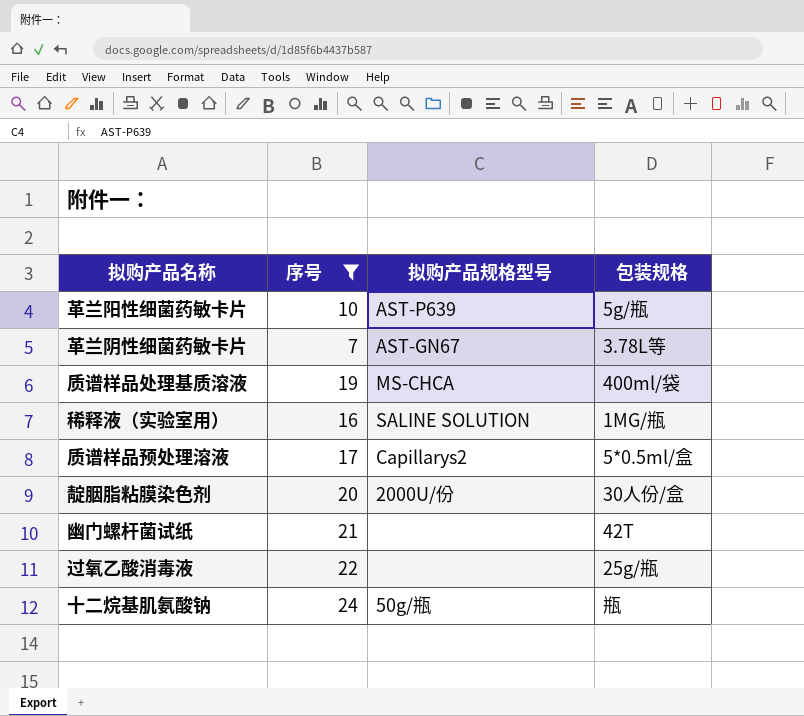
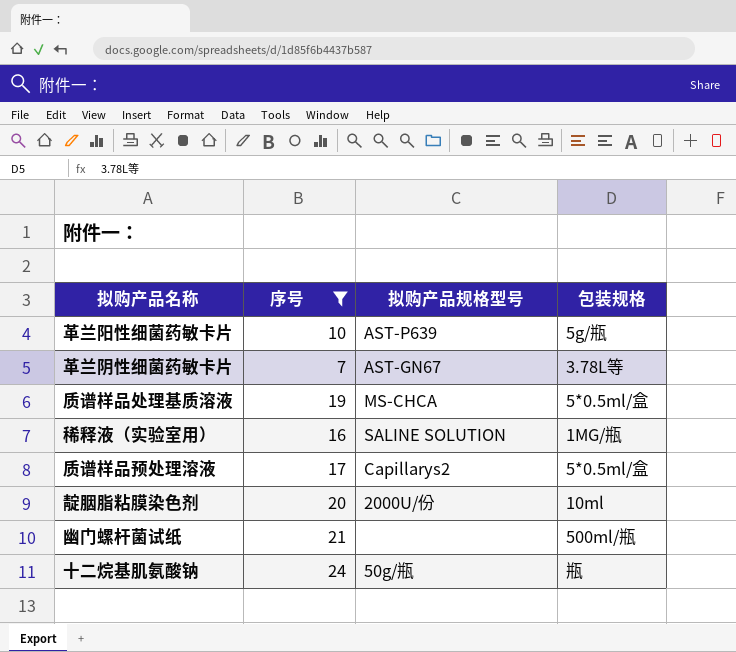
row 过氧乙酸消毒液: 22 | none | 25g/瓶 -> none
质谱样品处理基质溶液 | 包装规格: 400ml/袋 -> 5*0.5ml/盒
靛胭脂粘膜染色剂 | 包装规格: 30人份/盒 -> 10ml
幽门螺杆菌试纸 | 包装规格: 42T -> 500ml/瓶

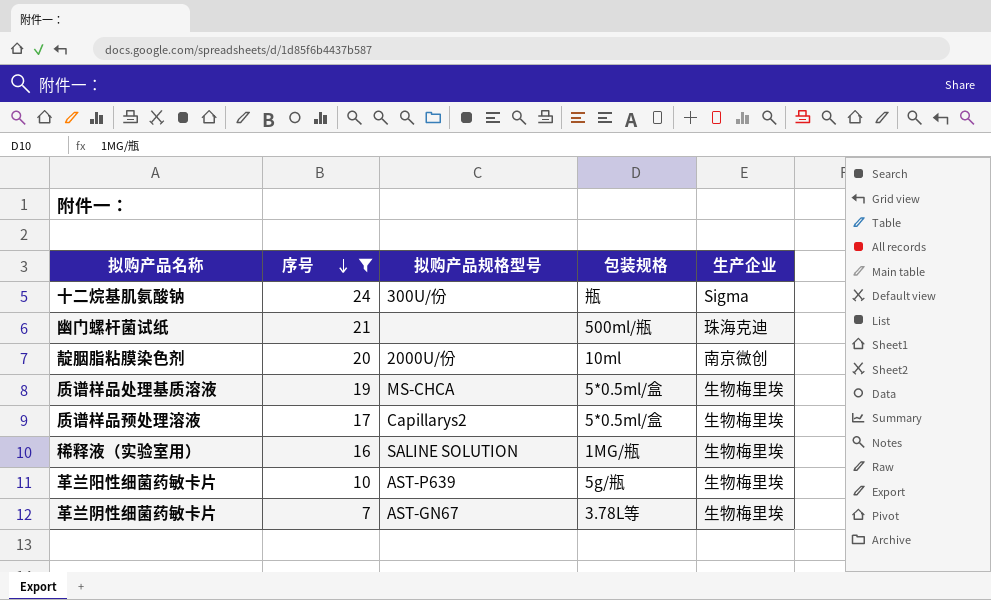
row order: none -> 序号 descending
column 生产企业 | position: none -> 5
十二烷基肌氨酸钠 | 拟购产品规格型号: 50g/瓶 -> 300U/份

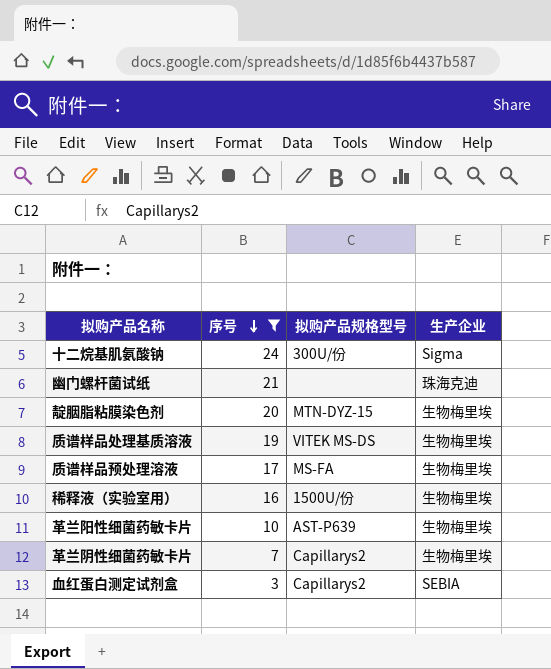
column 包装规格 | position: 4 -> none
靛胭脂粘膜染色剂 | 拟购产品规格型号: 2000U/份 -> MTN-DYZ-15
靛胭脂粘膜染色剂 | 生产企业: 南京微创 -> 生物梅里埃
质谱样品处理基质溶液 | 拟购产品规格型号: MS-CHCA -> VITEK MS-DS
质谱样品预处理溶液 | 拟购产品规格型号: Capillarys2 -> MS-FA
稀释液（实验室用） | 拟购产品规格型号: SALINE SOLUTION -> 1500U/份
革兰阴性细菌药敏卡片 | 拟购产品规格型号: AST-GN67 -> Capillarys2
row 血红蛋白测定试剂盒: none -> 3 | Capillarys2 | SEBIA

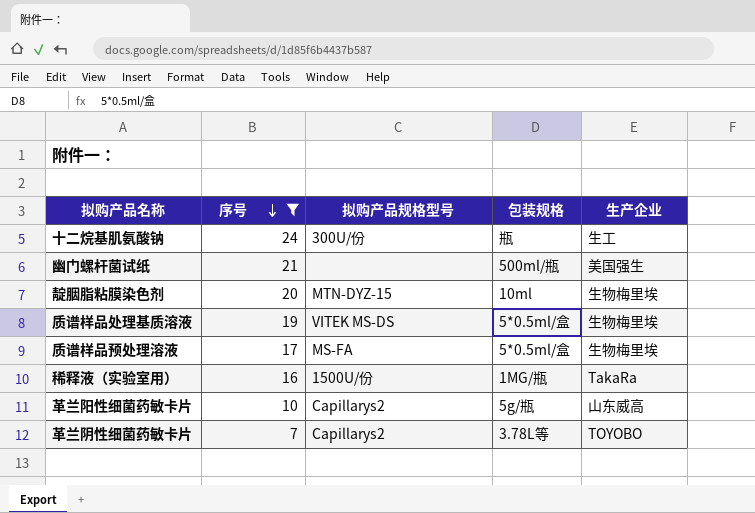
column 包装规格 | position: none -> 4
row 血红蛋白测定试剂盒: 3 | Capillarys2 | SEBIA -> none
十二烷基肌氨酸钠 | 生产企业: Sigma -> 生工
幽门螺杆菌试纸 | 生产企业: 珠海克迪 -> 美国强生
稀释液（实验室用） | 生产企业: 生物梅里埃 -> TakaRa
革兰阳性细菌药敏卡片 | 拟购产品规格型号: AST-P639 -> Capillarys2
革兰阳性细菌药敏卡片 | 生产企业: 生物梅里埃 -> 山东威高
革兰阴性细菌药敏卡片 | 生产企业: 生物梅里埃 -> TOYOBO

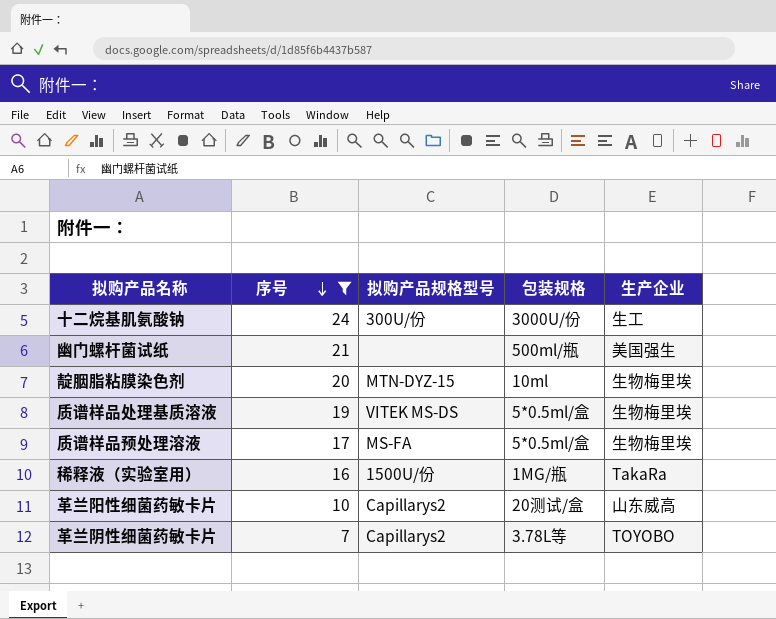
十二烷基肌氨酸钠 | 包装规格: 瓶 -> 3000U/份
革兰阳性细菌药敏卡片 | 包装规格: 5g/瓶 -> 20测试/盒

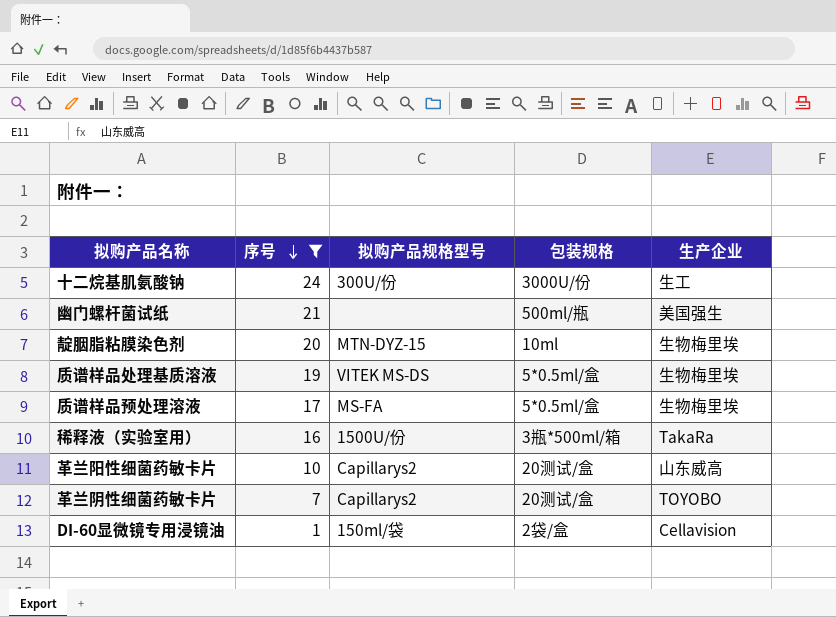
稀释液（实验室用） | 包装规格: 1MG/瓶 -> 3瓶*500ml/箱
革兰阴性细菌药敏卡片 | 包装规格: 3.78L等 -> 20测试/盒
row DI-60显微镜专用浸镜油: none -> 1 | 150ml/袋 | 2袋/盒 | Cellavision

